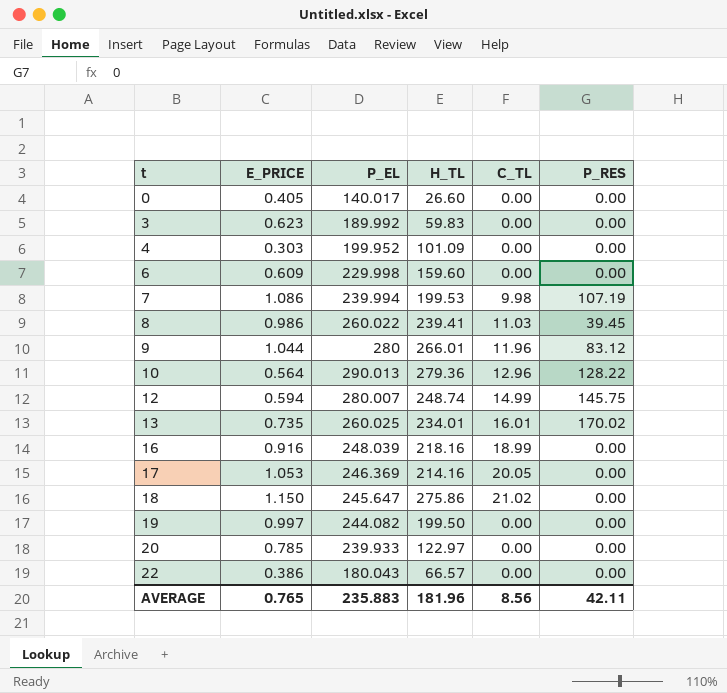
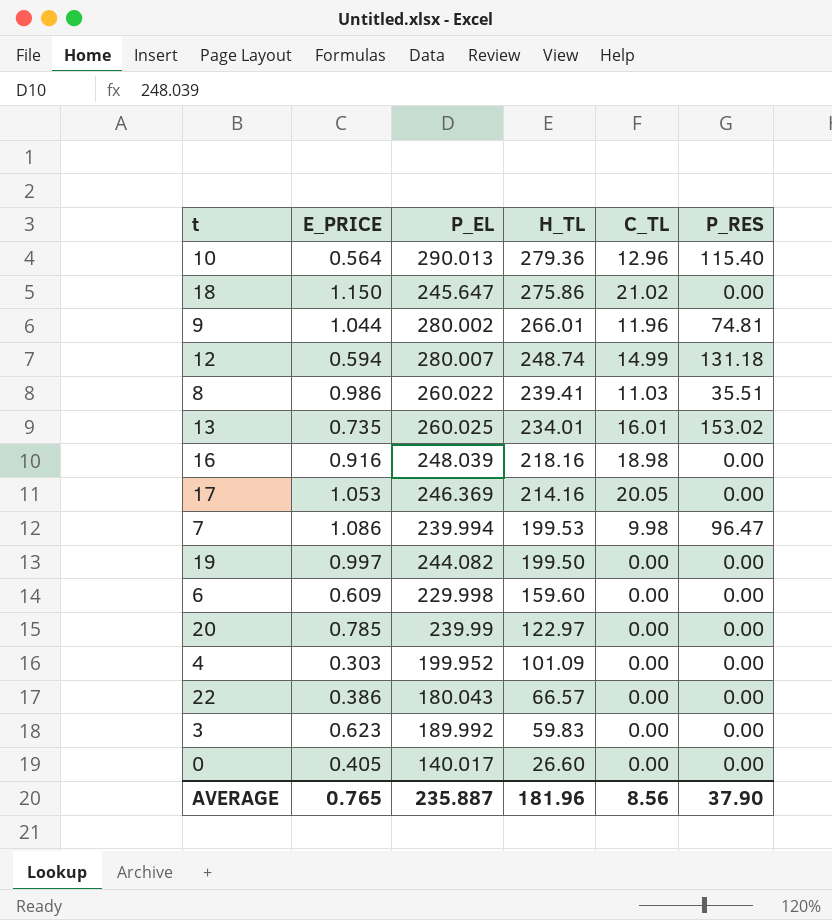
row order: t ascending -> H_TL descending
10 | P_RES: 128.22 -> 115.40
9 | P_EL: 280 -> 280.002
9 | P_RES: 83.12 -> 74.81
12 | P_RES: 145.75 -> 131.18
8 | P_RES: 39.45 -> 35.51
13 | P_RES: 170.02 -> 153.02
16 | C_TL: 18.99 -> 18.98
7 | P_RES: 107.19 -> 96.47
20 | P_EL: 239.933 -> 239.99
AVERAGE | P_EL: 235.883 -> 235.887
AVERAGE | P_RES: 42.11 -> 37.90

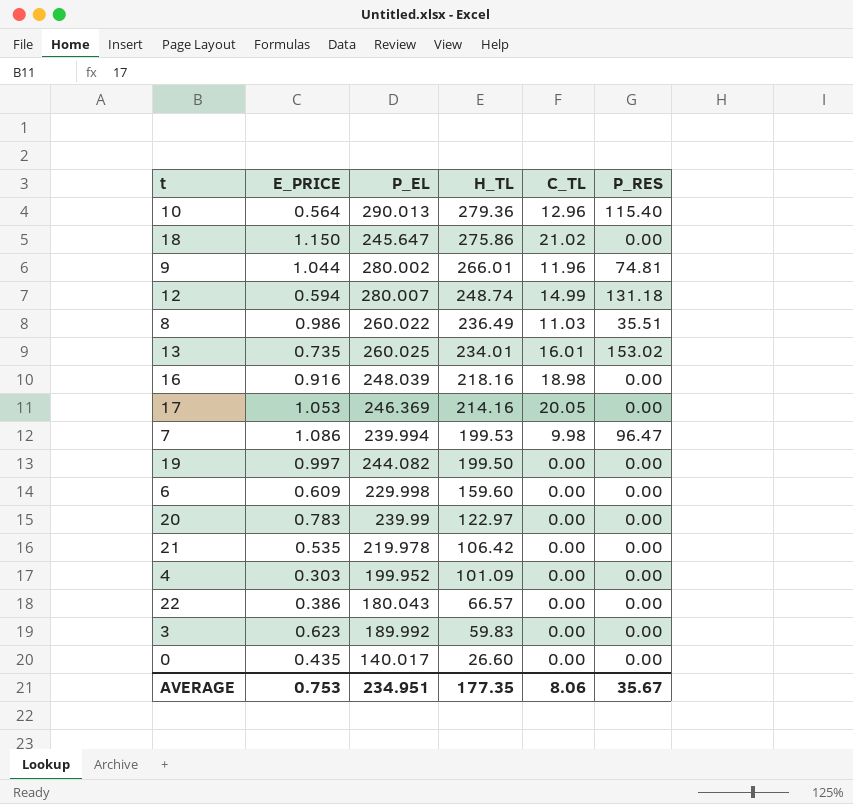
8 | H_TL: 239.41 -> 236.49
20 | E_PRICE: 0.785 -> 0.783
row 21: none -> 0.535 | 219.978 | 106.42 | 0.00 | 0.00
0 | E_PRICE: 0.405 -> 0.435
AVERAGE | E_PRICE: 0.765 -> 0.753
AVERAGE | P_EL: 235.887 -> 234.951
AVERAGE | H_TL: 181.96 -> 177.35
AVERAGE | C_TL: 8.56 -> 8.06
AVERAGE | P_RES: 37.90 -> 35.67

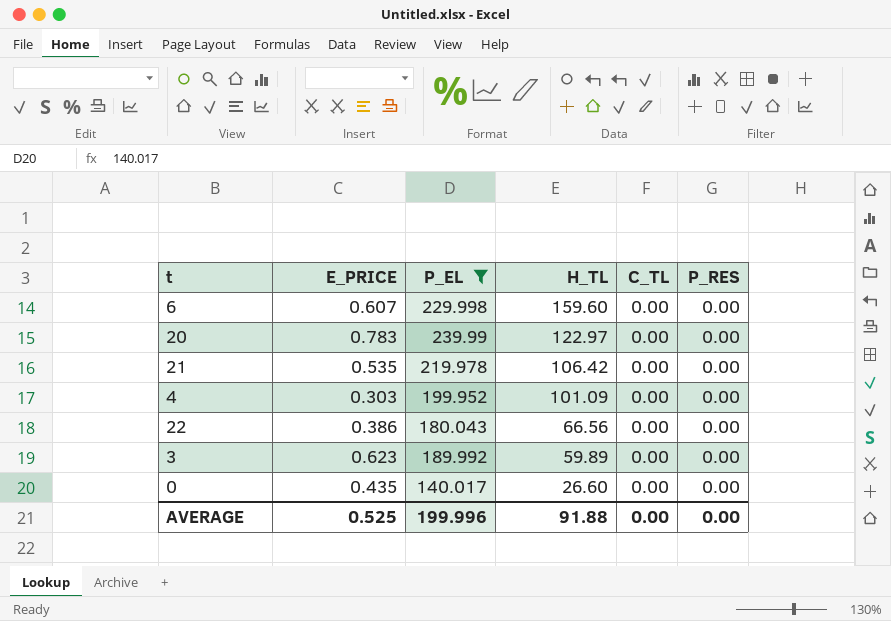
filter: none -> P_EL <= 239.99
6 | E_PRICE: 0.609 -> 0.607
22 | H_TL: 66.57 -> 66.56
3 | H_TL: 59.83 -> 59.89
AVERAGE | E_PRICE: 0.753 -> 0.525
AVERAGE | P_EL: 234.951 -> 199.996
AVERAGE | H_TL: 177.35 -> 91.88
AVERAGE | C_TL: 8.06 -> 0.00
AVERAGE | P_RES: 35.67 -> 0.00

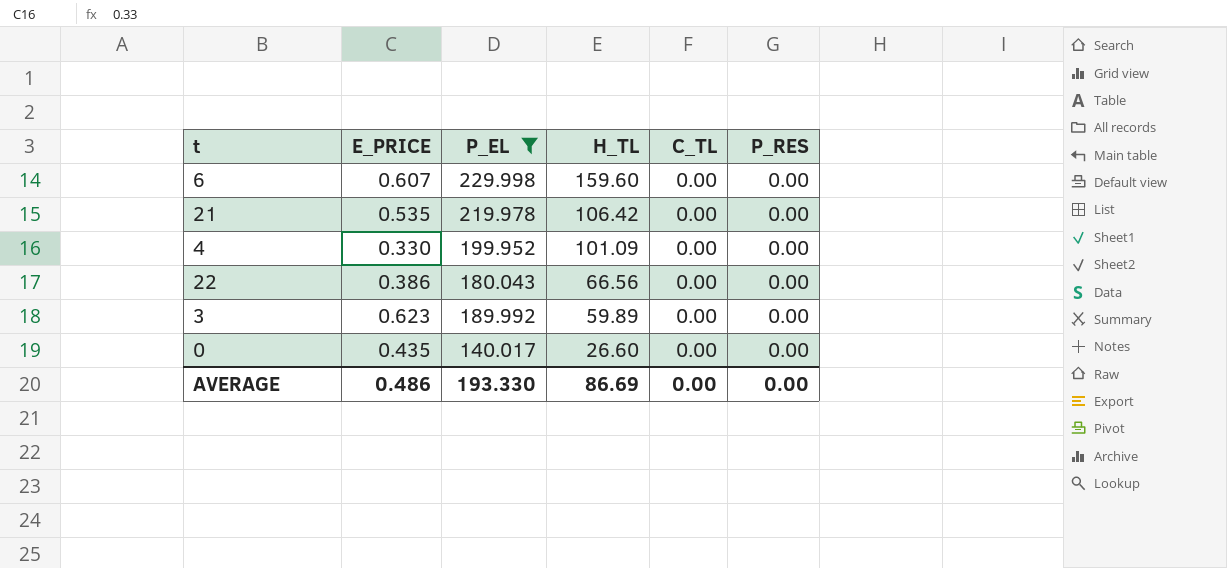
row 20: 0.783 | 239.99 | 122.97 | 0.00 | 0.00 -> none
4 | E_PRICE: 0.303 -> 0.330
AVERAGE | E_PRICE: 0.525 -> 0.486
AVERAGE | P_EL: 199.996 -> 193.330
AVERAGE | H_TL: 91.88 -> 86.69

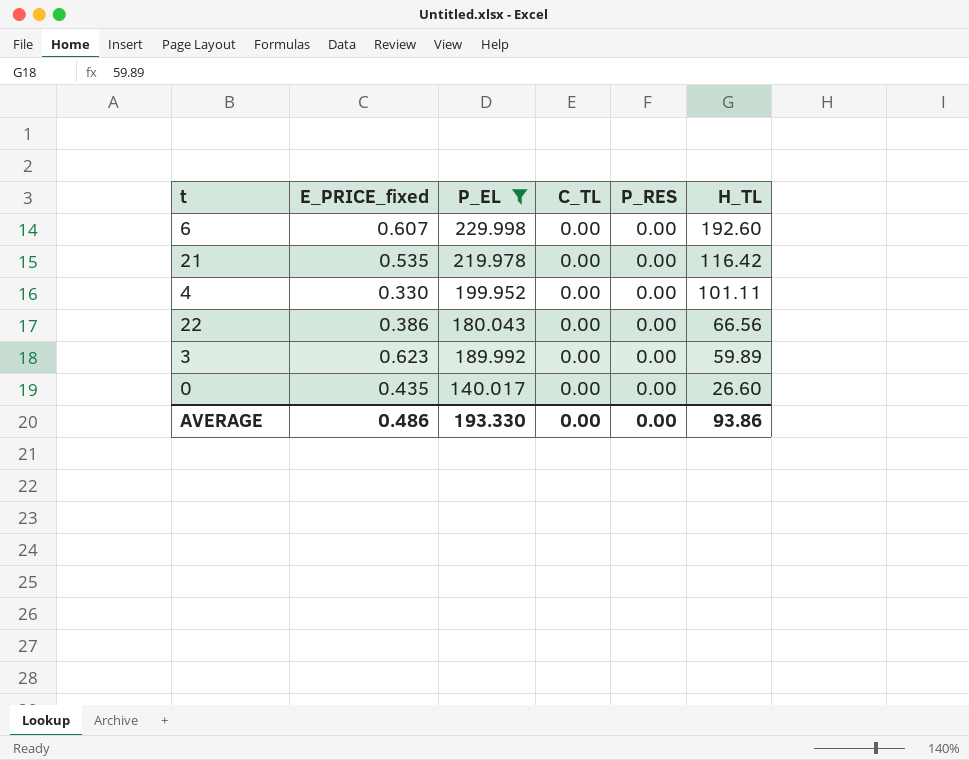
column name: E_PRICE -> E_PRICE_fixed
column H_TL | position: 4 -> 6
6 | H_TL: 159.60 -> 192.60
21 | H_TL: 106.42 -> 116.42
4 | H_TL: 101.09 -> 101.11
AVERAGE | H_TL: 86.69 -> 93.86

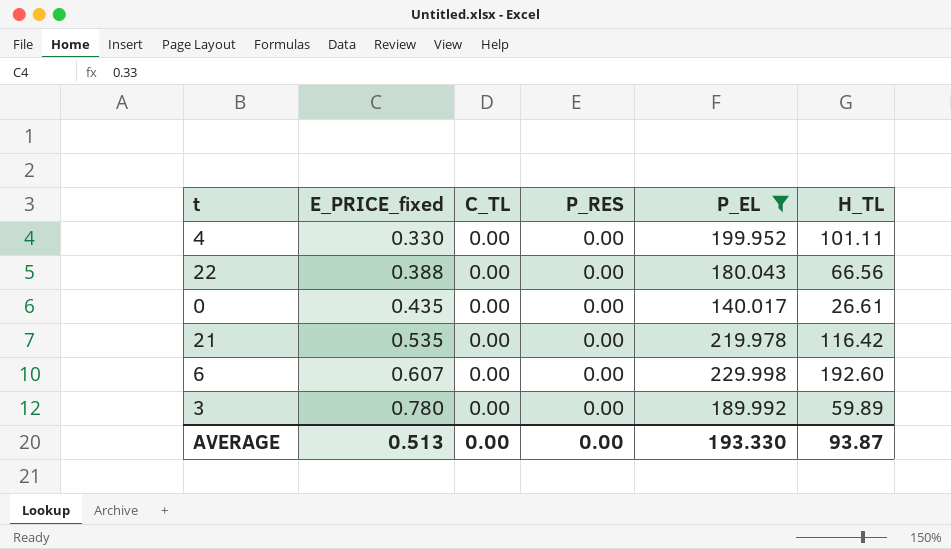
row order: H_TL descending -> E_PRICE_fixed ascending
column P_EL | position: 3 -> 5
22 | E_PRICE_fixed: 0.386 -> 0.388
0 | H_TL: 26.60 -> 26.61
3 | E_PRICE_fixed: 0.623 -> 0.780
AVERAGE | E_PRICE_fixed: 0.486 -> 0.513
AVERAGE | H_TL: 93.86 -> 93.87

